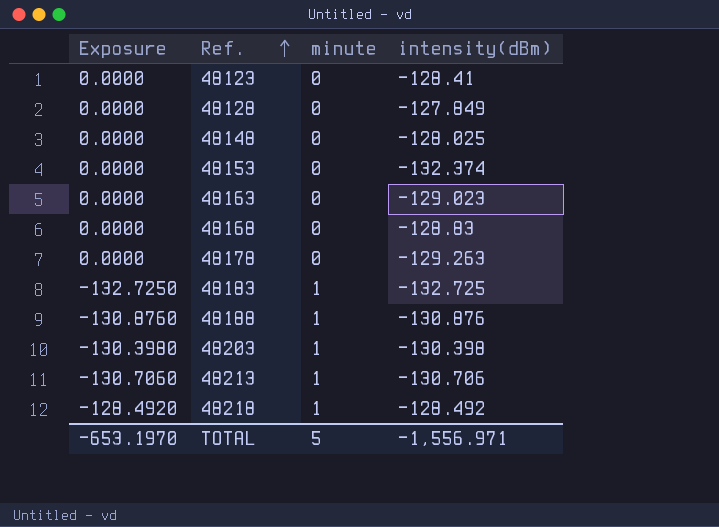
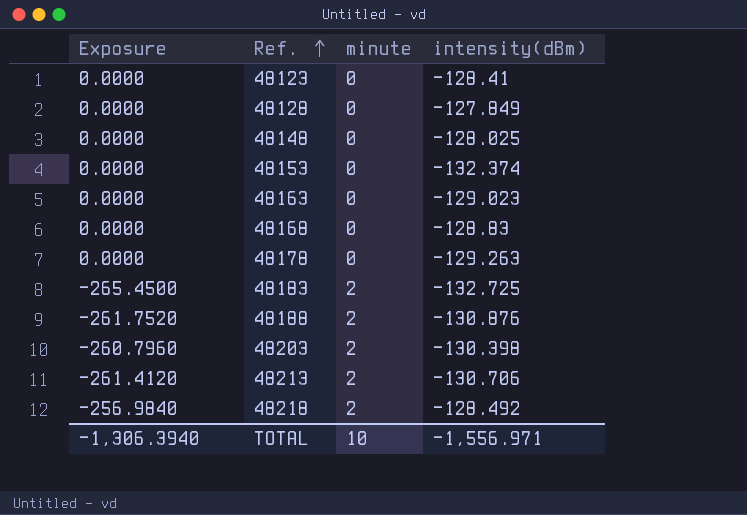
48183 | Exposure: -132.7250 -> -265.4500
48183 | minute: 1 -> 2
48188 | Exposure: -130.8760 -> -261.7520
48188 | minute: 1 -> 2
48203 | Exposure: -130.3980 -> -260.7960
48203 | minute: 1 -> 2
48213 | Exposure: -130.7060 -> -261.4120
48213 | minute: 1 -> 2
48218 | Exposure: -128.4920 -> -256.9840
48218 | minute: 1 -> 2
TOTAL | Exposure: -653.1970 -> -1,306.3940
TOTAL | minute: 5 -> 10

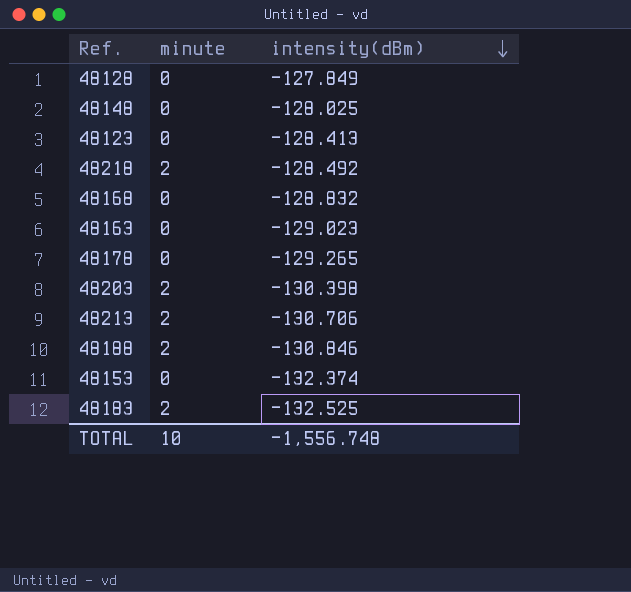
row order: Ref. ascending -> intensity(dBm) descending
column Exposure | formula: [minute] * [intensity(dBm)] -> none
48123 | intensity(dBm): -128.41 -> -128.413
48168 | intensity(dBm): -128.83 -> -128.832
48178 | intensity(dBm): -129.263 -> -129.265
48188 | intensity(dBm): -130.876 -> -130.846
48183 | intensity(dBm): -132.725 -> -132.525
TOTAL | intensity(dBm): -1,556.971 -> -1,556.748

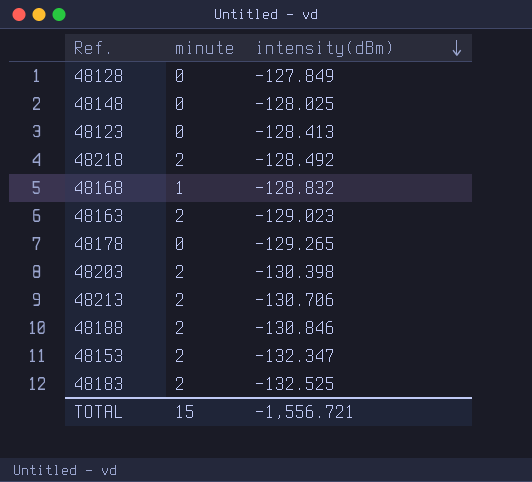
48168 | minute: 0 -> 1
48163 | minute: 0 -> 2
48153 | minute: 0 -> 2
48153 | intensity(dBm): -132.374 -> -132.347
TOTAL | minute: 10 -> 15
TOTAL | intensity(dBm): -1,556.748 -> -1,556.721

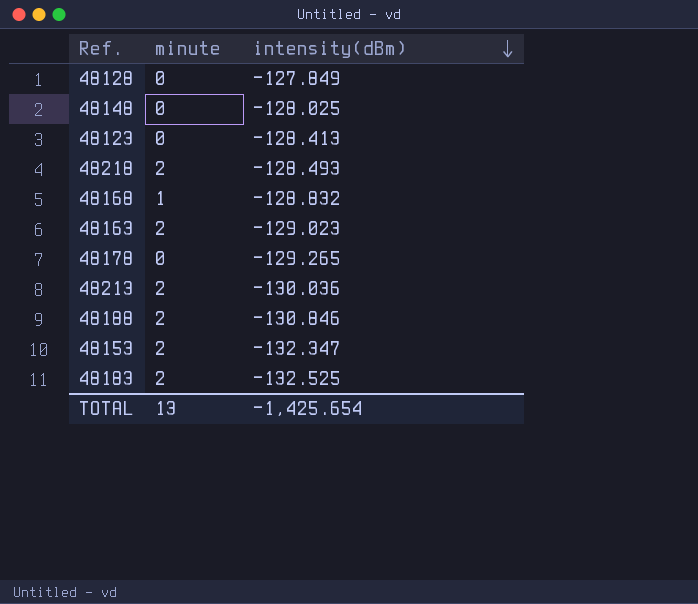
row 48203: 2 | -130.398 -> none
48218 | intensity(dBm): -128.492 -> -128.493
48213 | intensity(dBm): -130.706 -> -130.036
TOTAL | minute: 15 -> 13
TOTAL | intensity(dBm): -1,556.721 -> -1,425.654

